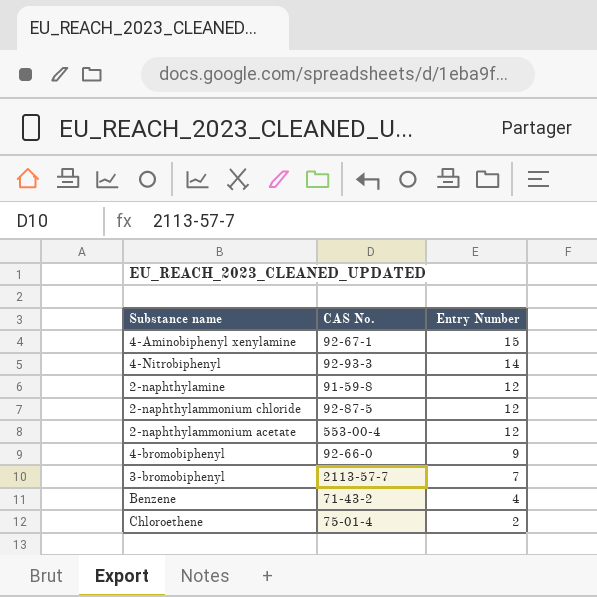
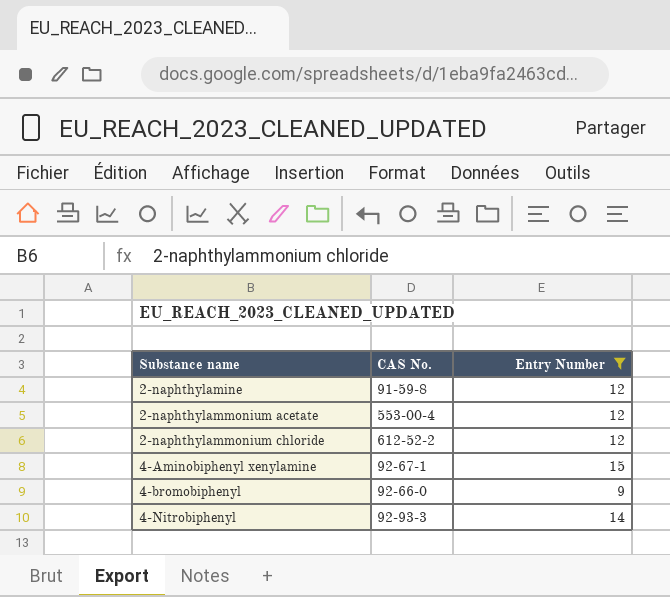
filter: none -> Entry Number >= 9
row order: Entry Number descending -> Substance name ascending
2-naphthylammonium chloride | CAS No.: 92-87-5 -> 612-52-2

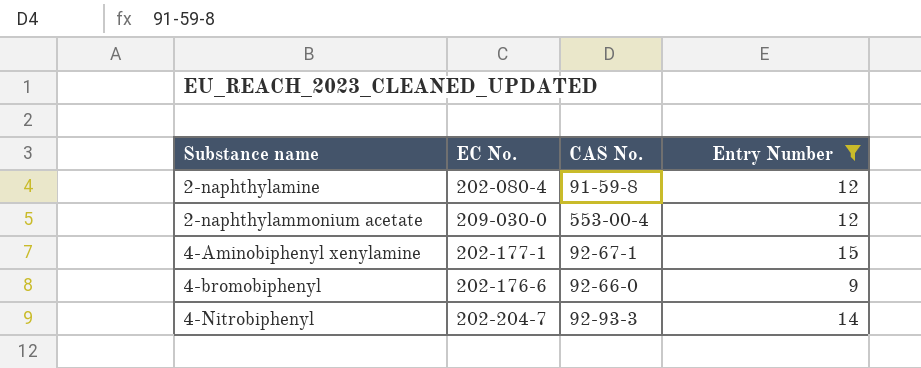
column EC No. | position: none -> 2
row 2-naphthylammonium chloride: 612-52-2 | 12 -> none

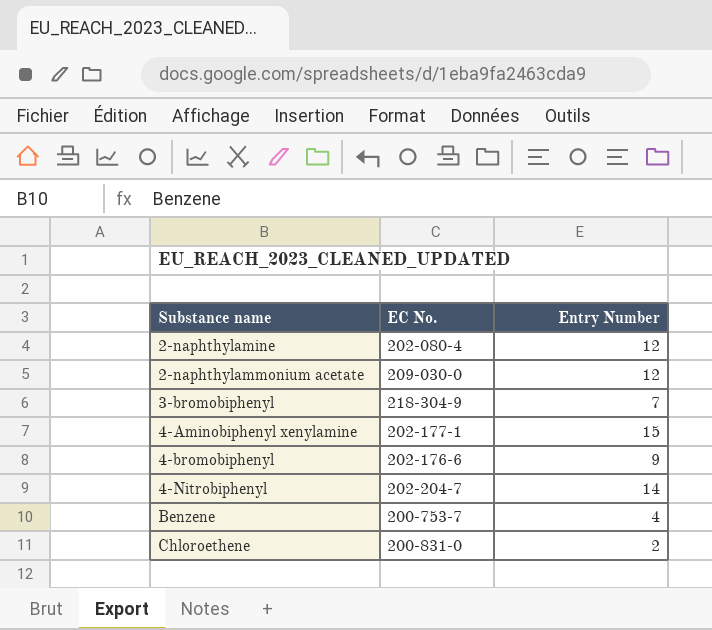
filter: Entry Number >= 9 -> none
column CAS No. | position: 3 -> none

